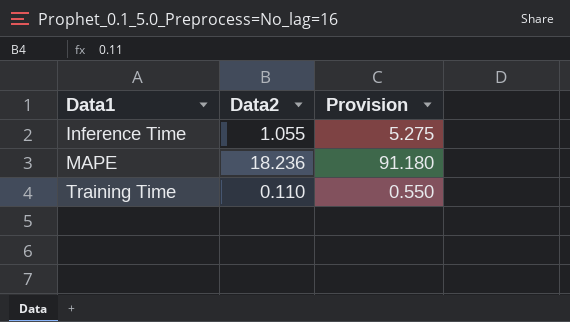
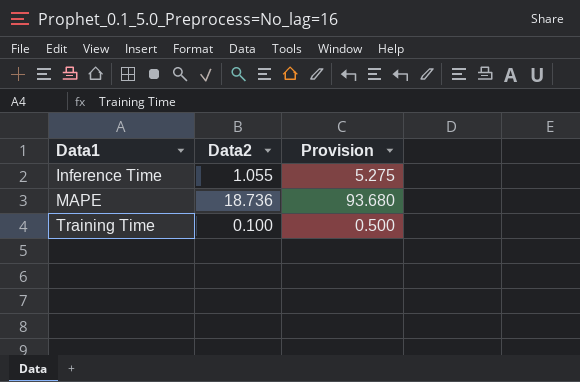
MAPE | Data2: 18.236 -> 18.736
MAPE | Provision: 91.180 -> 93.680
Training Time | Data2: 0.110 -> 0.100
Training Time | Provision: 0.550 -> 0.500

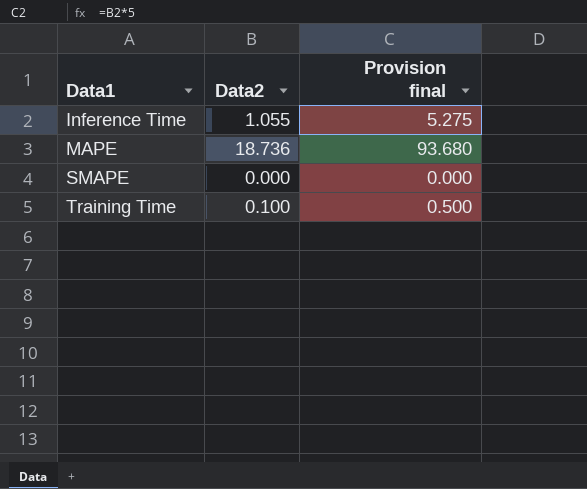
column name: Provision -> Provision final
row SMAPE: none -> 0.000 | 0.000

